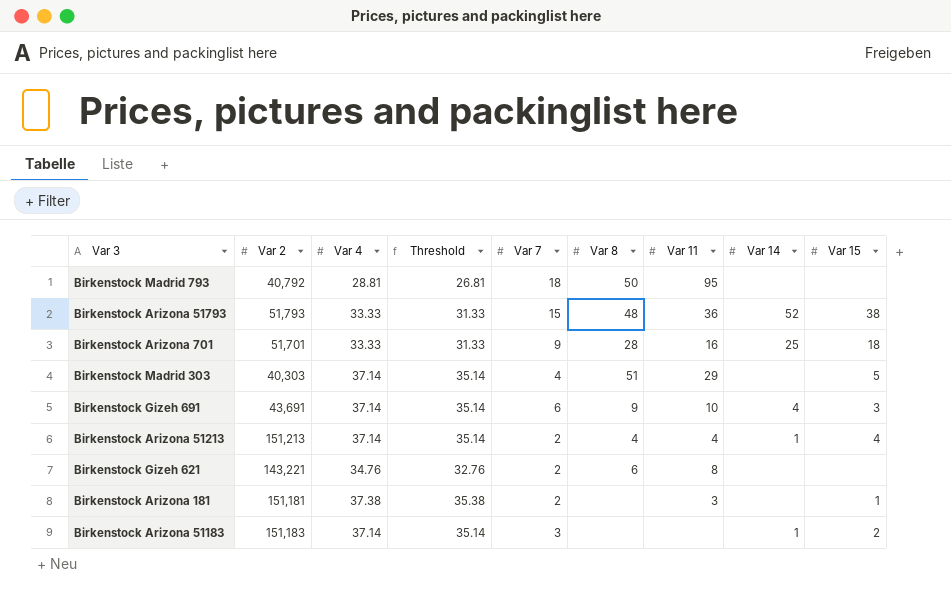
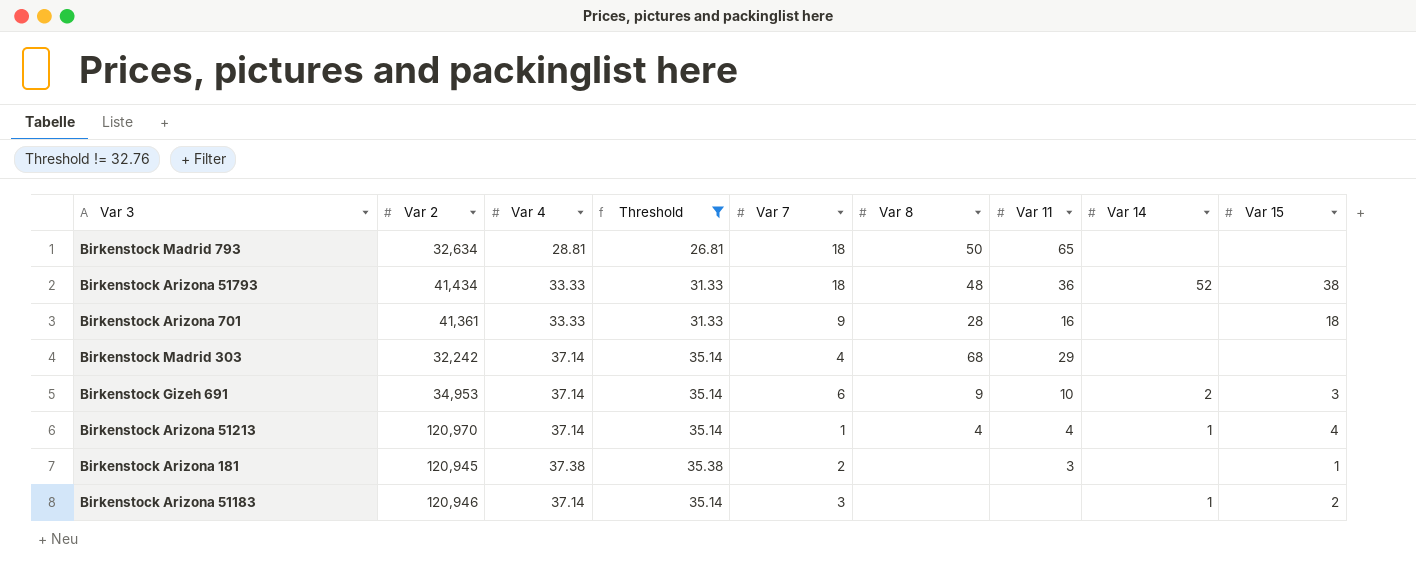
filter: none -> Threshold != 32.76
Birkenstock Madrid 793 | Var 2: 40,792 -> 32,634
Birkenstock Madrid 793 | Var 11: 95 -> 65
Birkenstock Arizona 51793 | Var 2: 51,793 -> 41,434
Birkenstock Arizona 51793 | Var 7: 15 -> 18
Birkenstock Arizona 701 | Var 2: 51,701 -> 41,361
Birkenstock Arizona 701 | Var 14: 25 -> none
Birkenstock Madrid 303 | Var 2: 40,303 -> 32,242
Birkenstock Madrid 303 | Var 8: 51 -> 68
Birkenstock Madrid 303 | Var 15: 5 -> none
Birkenstock Gizeh 691 | Var 2: 43,691 -> 34,953
Birkenstock Gizeh 691 | Var 14: 4 -> 2
Birkenstock Arizona 51213 | Var 2: 151,213 -> 120,970
Birkenstock Arizona 51213 | Var 7: 2 -> 1
Birkenstock Arizona 181 | Var 2: 151,181 -> 120,945
Birkenstock Arizona 51183 | Var 2: 151,183 -> 120,946

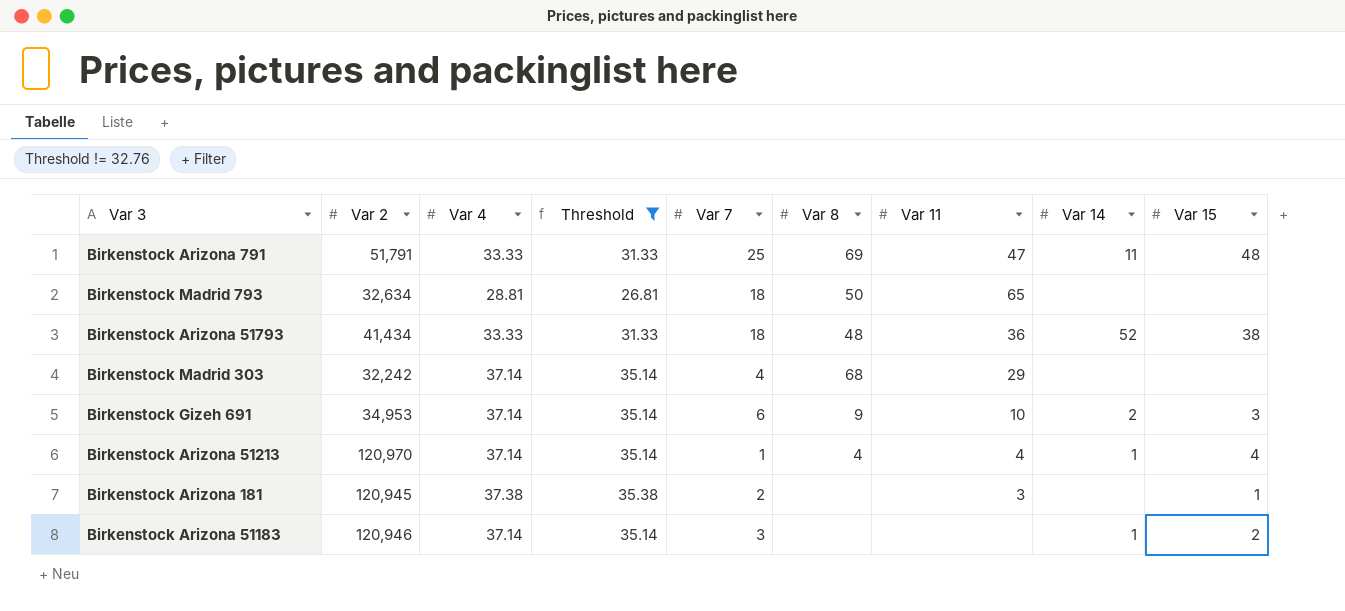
row Birkenstock Arizona 701: 41,361 | 33.33 | 31.33 | 9 | 28 | 16 | none | 18 -> none
row Birkenstock Arizona 791: none -> 51,791 | 33.33 | 31.33 | 25 | 69 | 47 | 11 | 48

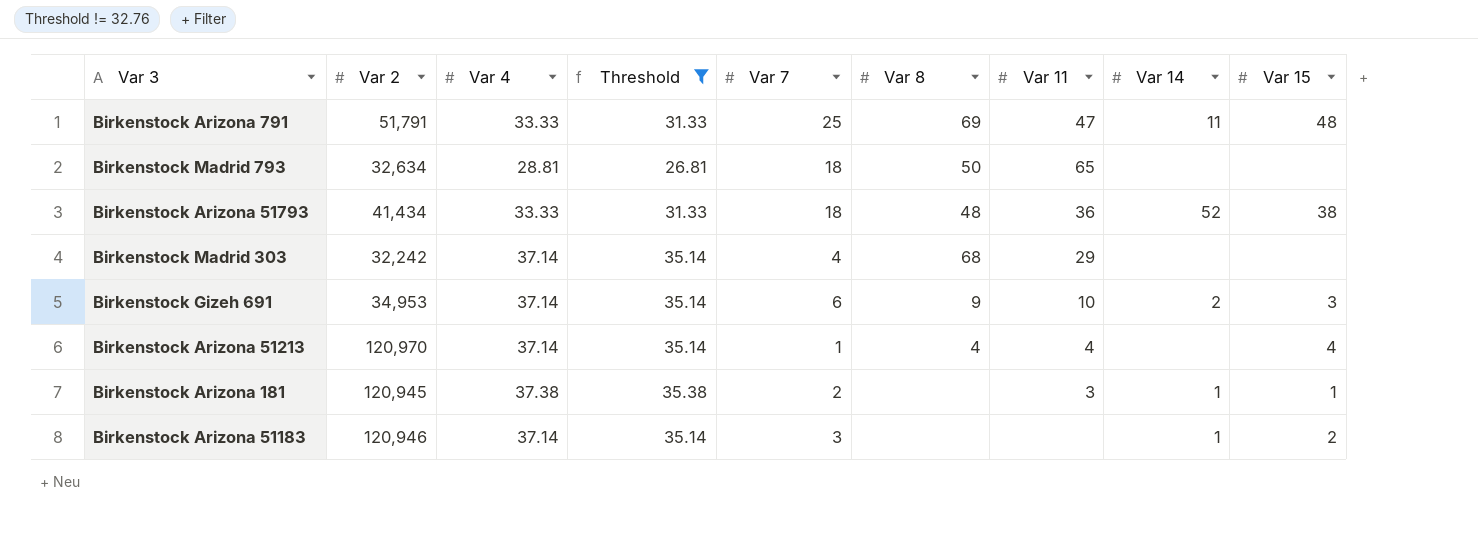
Birkenstock Arizona 51213 | Var 14: 1 -> none
Birkenstock Arizona 181 | Var 14: none -> 1

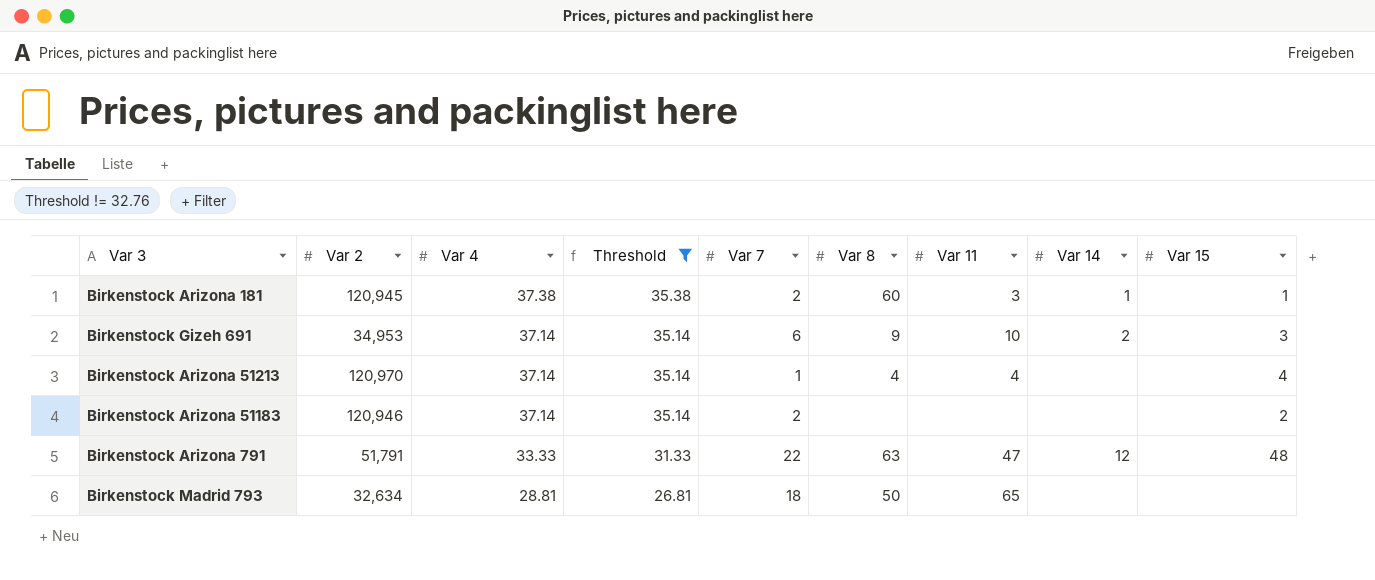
row order: none -> Var 4 descending
row Birkenstock Arizona 51793: 41,434 | 33.33 | 31.33 | 18 | 48 | 36 | 52 | 38 -> none
row Birkenstock Madrid 303: 32,242 | 37.14 | 35.14 | 4 | 68 | 29 | none | none -> none
Birkenstock Arizona 181 | Var 8: none -> 60
Birkenstock Arizona 51183 | Var 7: 3 -> 2
Birkenstock Arizona 51183 | Var 14: 1 -> none
Birkenstock Arizona 791 | Var 7: 25 -> 22
Birkenstock Arizona 791 | Var 8: 69 -> 63
Birkenstock Arizona 791 | Var 14: 11 -> 12

